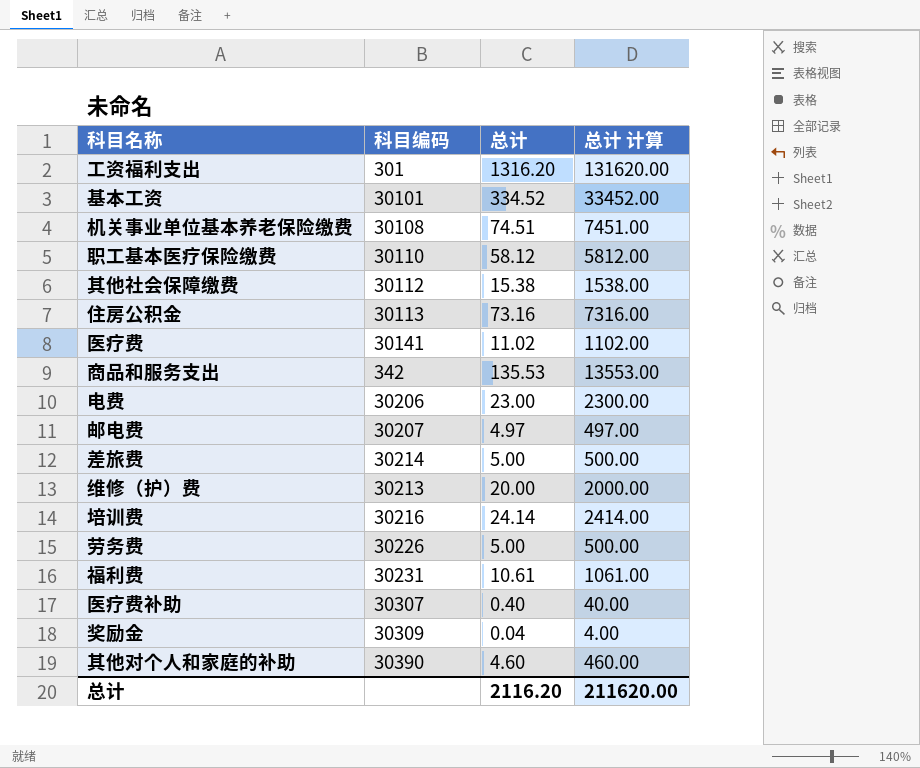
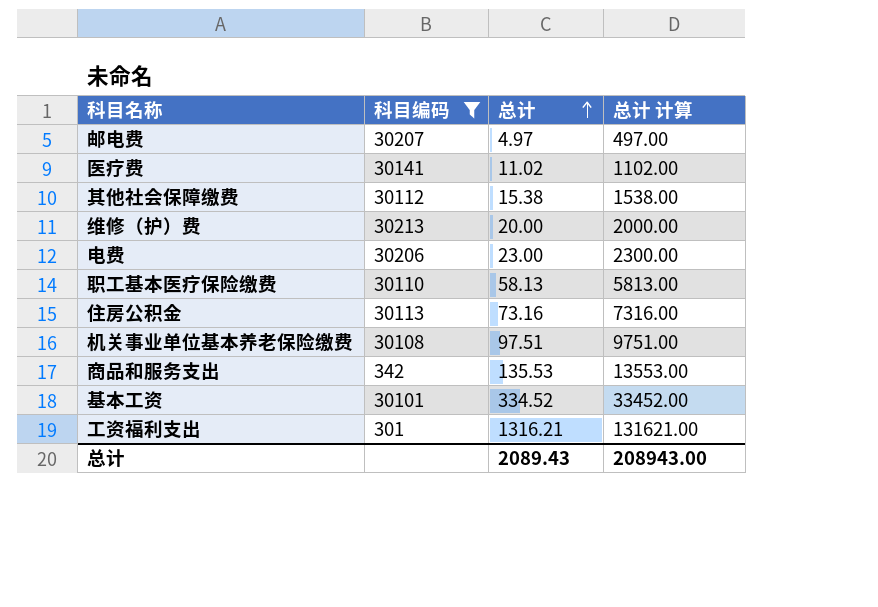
filter: none -> 科目编码 <= 30213
row order: none -> 总计 ascending
职工基本医疗保险缴费 | 总计: 58.12 -> 58.13
职工基本医疗保险缴费 | 总计 计算: 5812.00 -> 5813.00
机关事业单位基本养老保险缴费 | 总计: 74.51 -> 97.51
机关事业单位基本养老保险缴费 | 总计 计算: 7451.00 -> 9751.00
工资福利支出 | 总计: 1316.20 -> 1316.21
工资福利支出 | 总计 计算: 131620.00 -> 131621.00
总计 | 总计: 2116.20 -> 2089.43
总计 | 总计 计算: 211620.00 -> 208943.00

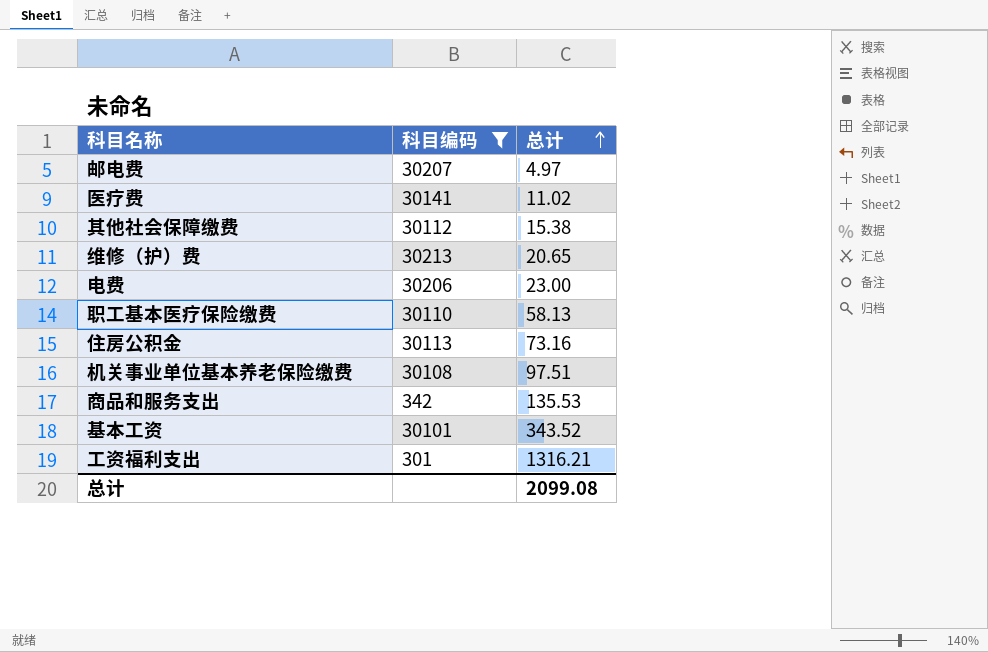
column 总计 计算 | formula: [总计] * 100 -> none
维修（护）费 | 总计: 20.00 -> 20.65
基本工资 | 总计: 334.52 -> 343.52
总计 | 总计: 2089.43 -> 2099.08

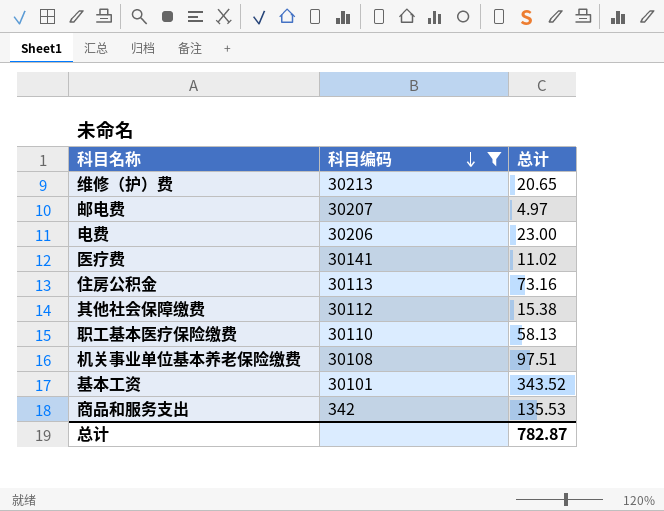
row order: 总计 ascending -> 科目编码 descending
row 工资福利支出: 301 | 1316.21 -> none
总计 | 总计: 2099.08 -> 782.87

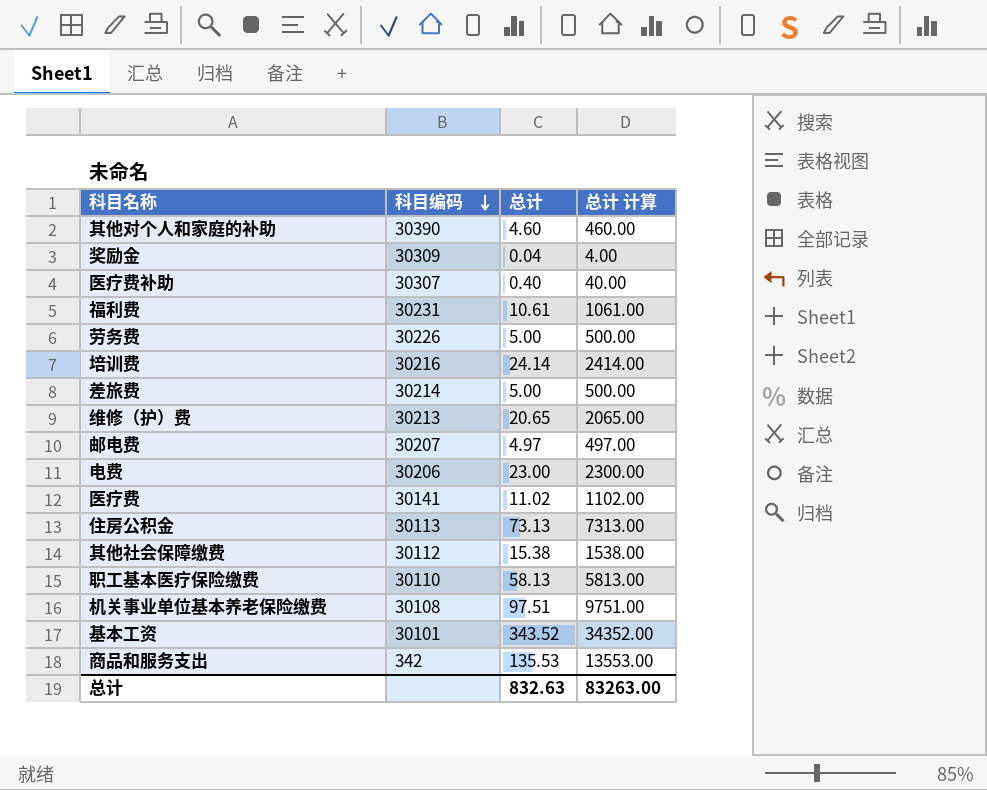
filter: 科目编码 <= 30213 -> none
column 总计 计算 | formula: none -> [总计] * 100
住房公积金 | 总计: 73.16 -> 73.13
总计 | 总计: 782.87 -> 832.63

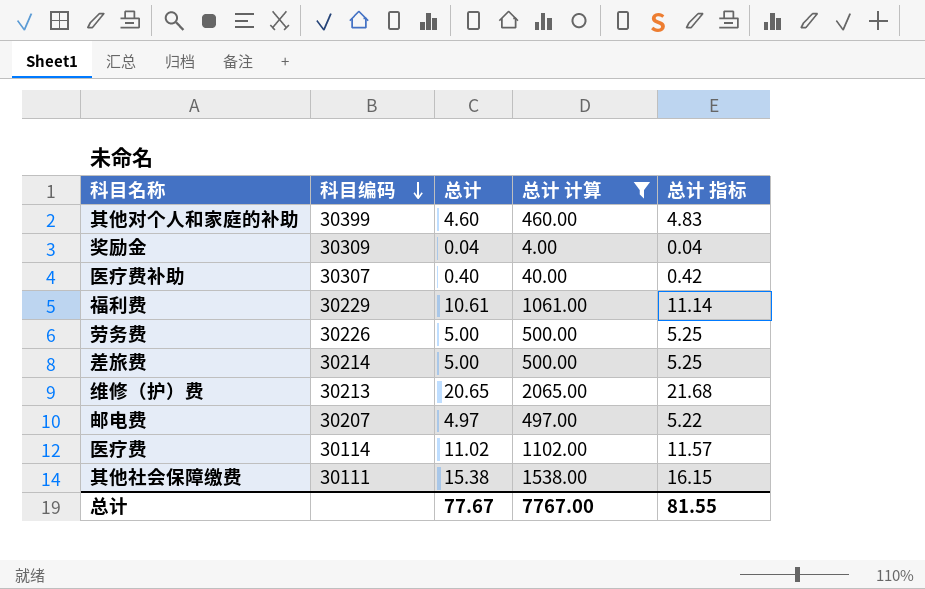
filter: none -> 总计 计算 <= 2065.00
column 总计 指标 | formula: none -> [总计] * 1.05
其他对个人和家庭的补助 | 科目编码: 30390 -> 30399
福利费 | 科目编码: 30231 -> 30229
医疗费 | 科目编码: 30141 -> 30114
其他社会保障缴费 | 科目编码: 30112 -> 30111
总计 | 总计: 832.63 -> 77.67
总计 | 总计 计算: 83263.00 -> 7767.00

